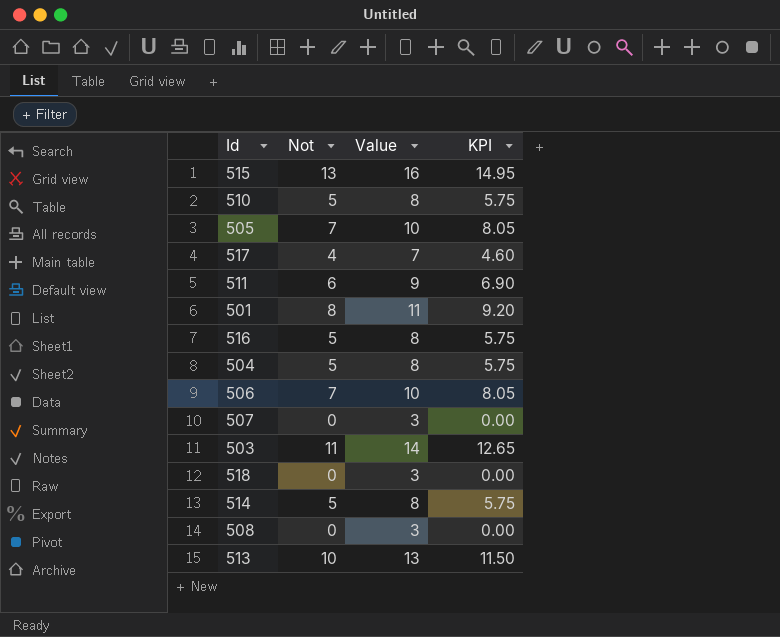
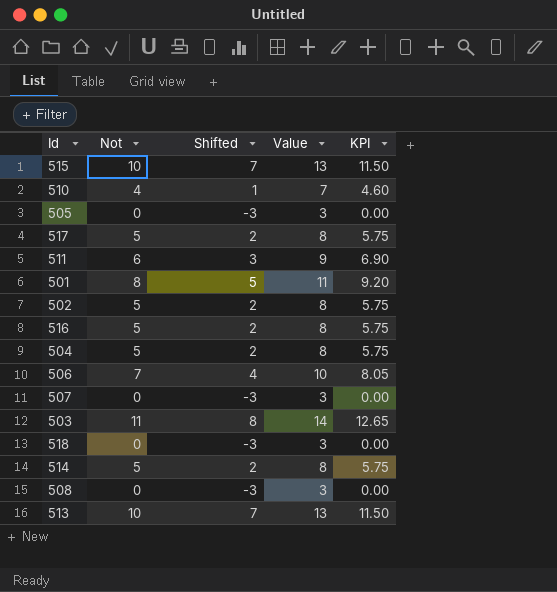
column Shifted | formula: none -> [Not] - 3
515 | Not: 13 -> 10
515 | Value: 16 -> 13
515 | KPI: 14.95 -> 11.50
510 | Not: 5 -> 4
510 | Value: 8 -> 7
510 | KPI: 5.75 -> 4.60
505 | Not: 7 -> 0
505 | Value: 10 -> 3
505 | KPI: 8.05 -> 0.00
517 | Not: 4 -> 5
517 | Value: 7 -> 8
517 | KPI: 4.60 -> 5.75
row 502: none -> 5 | 2 | 8 | 5.75

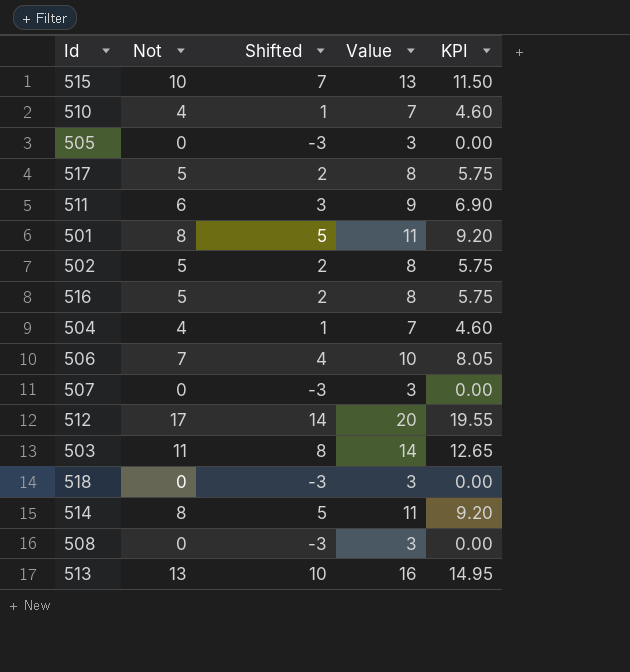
504 | Not: 5 -> 4
504 | Shifted: 2 -> 1
504 | Value: 8 -> 7
504 | KPI: 5.75 -> 4.60
row 512: none -> 17 | 14 | 20 | 19.55
514 | Not: 5 -> 8
514 | Shifted: 2 -> 5
514 | Value: 8 -> 11
514 | KPI: 5.75 -> 9.20
513 | Not: 10 -> 13
513 | Shifted: 7 -> 10
513 | Value: 13 -> 16
513 | KPI: 11.50 -> 14.95

